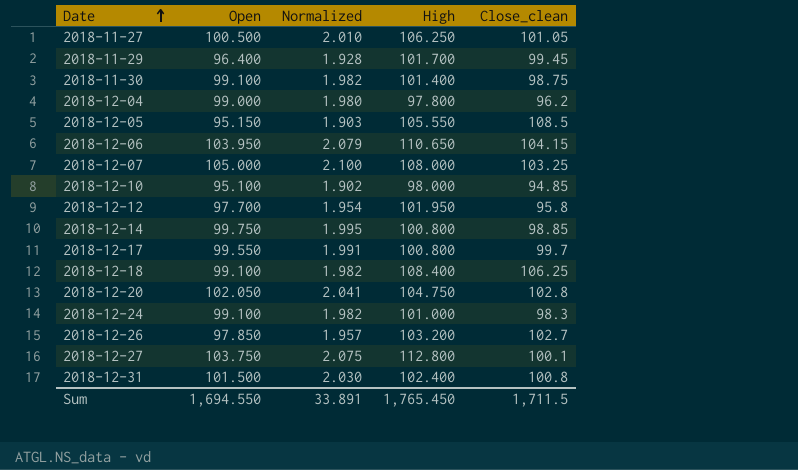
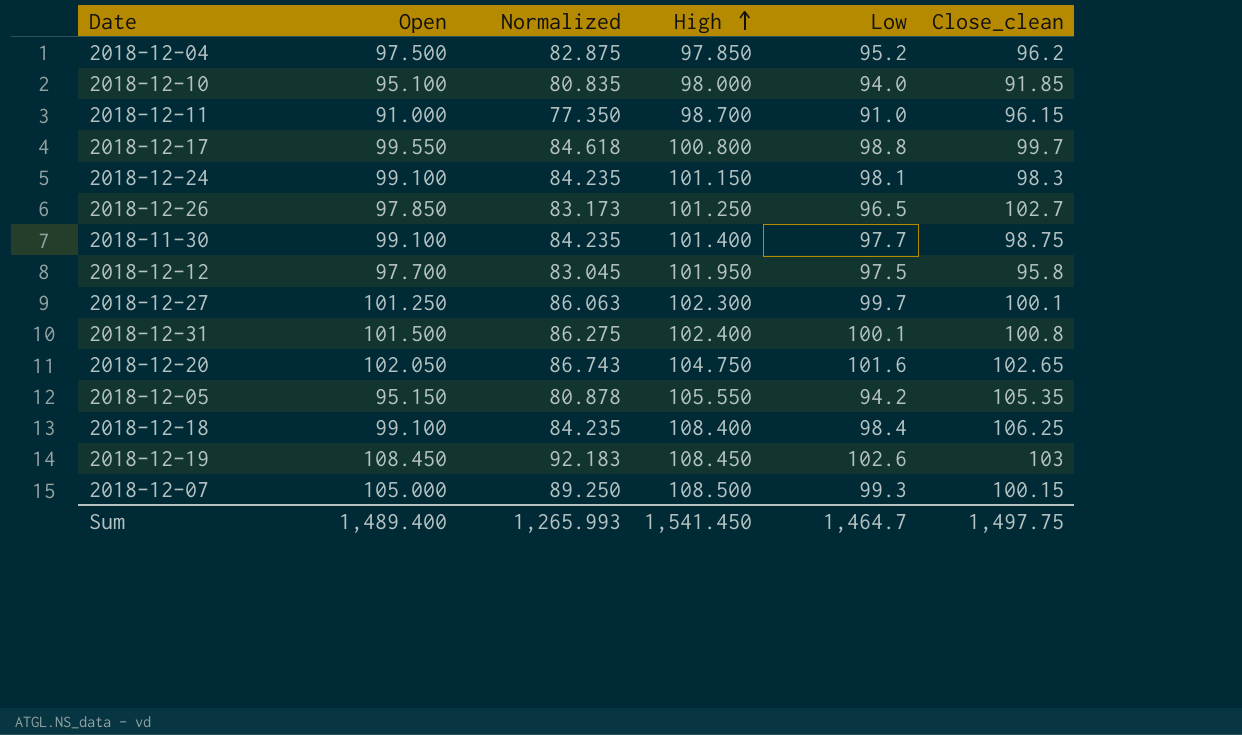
row order: Date ascending -> High ascending
column Normalized | formula: [Open] * 0.02 -> [Open] * 0.85
column Low | position: none -> 5
row 2018-11-27: 100.500 | 2.010 | 106.250 | 101.05 -> none
row 2018-11-29: 96.400 | 1.928 | 101.700 | 99.45 -> none
row 2018-12-06: 103.950 | 2.079 | 110.650 | 104.15 -> none
row 2018-12-14: 99.750 | 1.995 | 100.800 | 98.85 -> none
2018-12-04 | Open: 99.000 -> 97.500
2018-12-04 | High: 97.800 -> 97.850
2018-12-10 | Close_clean: 94.85 -> 91.85
row 2018-12-11: none -> 91.000 | 77.350 | 98.700 | 91.0 | 96.15
2018-12-24 | High: 101.000 -> 101.150
2018-12-26 | High: 103.200 -> 101.250
2018-12-27 | Open: 103.750 -> 101.250
2018-12-27 | High: 112.800 -> 102.300
2018-12-20 | Close_clean: 102.8 -> 102.65
2018-12-05 | Close_clean: 108.5 -> 105.35
row 2018-12-19: none -> 108.450 | 92.183 | 108.450 | 102.6 | 103
2018-12-07 | High: 108.000 -> 108.500
2018-12-07 | Close_clean: 103.25 -> 100.15
Sum | Open: 1,694.550 -> 1,489.400
Sum | Normalized: 33.891 -> 1,265.993
Sum | High: 1,765.450 -> 1,541.450
Sum | Close_clean: 1,711.5 -> 1,497.75

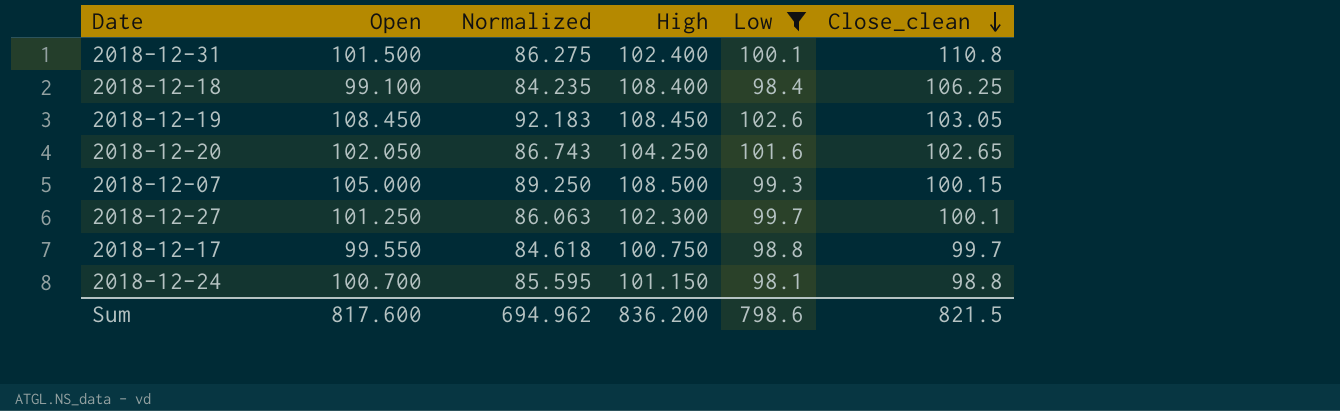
filter: none -> Low >= 98.1
row order: High ascending -> Close_clean descending
2018-12-31 | Close_clean: 100.8 -> 110.8
2018-12-19 | Close_clean: 103 -> 103.05
2018-12-20 | High: 104.750 -> 104.250
2018-12-17 | High: 100.800 -> 100.750
2018-12-24 | Open: 99.100 -> 100.700
2018-12-24 | Normalized: 84.235 -> 85.595
2018-12-24 | Close_clean: 98.3 -> 98.8
Sum | Open: 1,489.400 -> 817.600
Sum | Normalized: 1,265.993 -> 694.962
Sum | High: 1,541.450 -> 836.200
Sum | Low: 1,464.7 -> 798.6
Sum | Close_clean: 1,497.75 -> 821.5

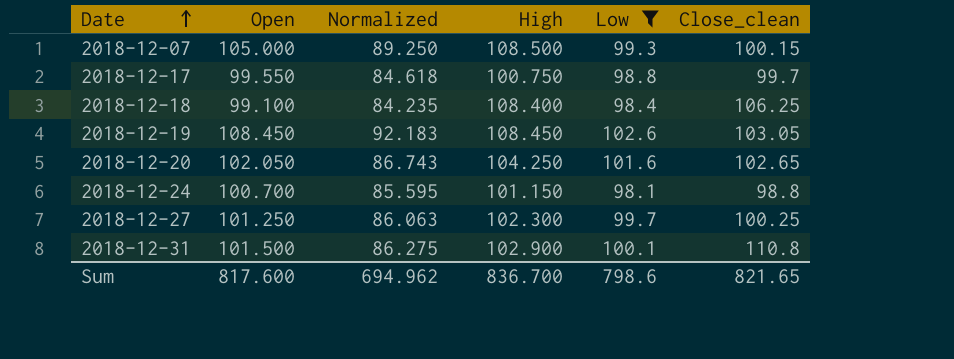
row order: Close_clean descending -> Date ascending
2018-12-27 | Close_clean: 100.1 -> 100.25
2018-12-31 | High: 102.400 -> 102.900
Sum | High: 836.200 -> 836.700
Sum | Close_clean: 821.5 -> 821.65

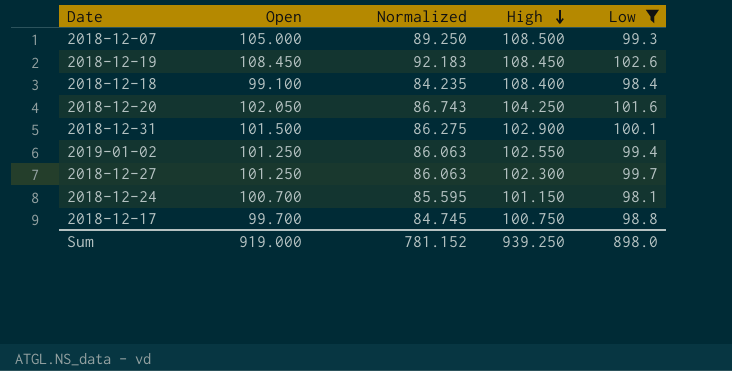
row order: Date ascending -> High descending
column Close_clean | position: 6 -> none
row 2019-01-02: none -> 101.250 | 86.063 | 102.550 | 99.4
2018-12-17 | Open: 99.550 -> 99.700
2018-12-17 | Normalized: 84.618 -> 84.745
Sum | Open: 817.600 -> 919.000
Sum | Normalized: 694.962 -> 781.152
Sum | High: 836.700 -> 939.250
Sum | Low: 798.6 -> 898.0

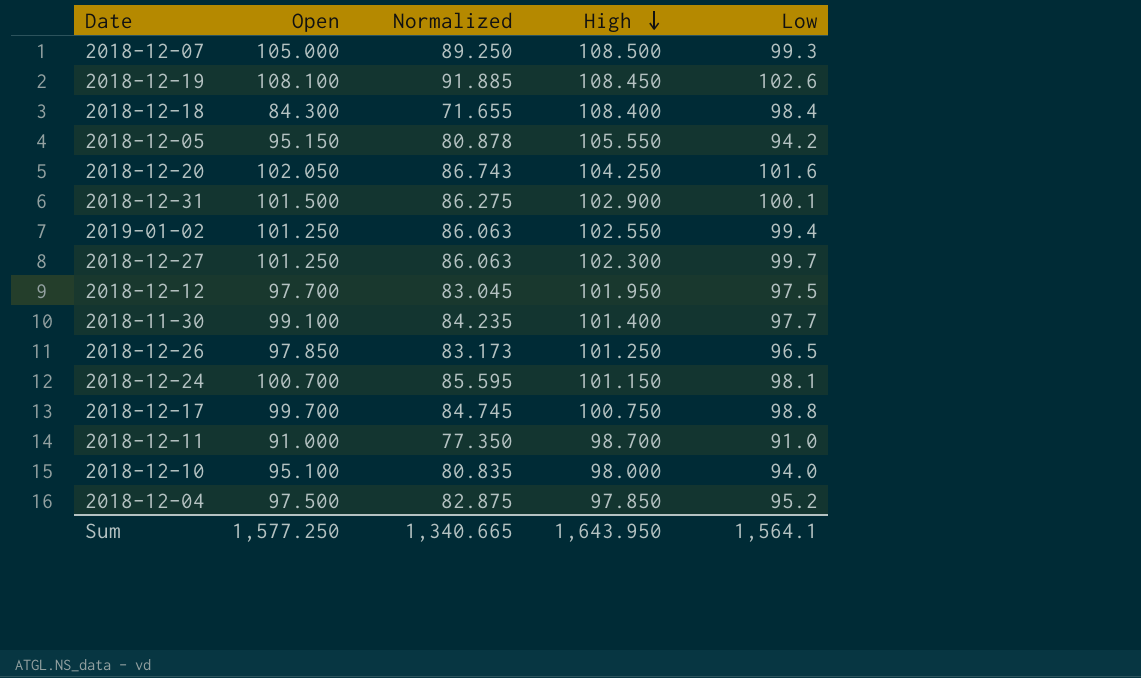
filter: Low >= 98.1 -> none
2018-12-19 | Open: 108.450 -> 108.100
2018-12-19 | Normalized: 92.183 -> 91.885
2018-12-18 | Open: 99.100 -> 84.300
2018-12-18 | Normalized: 84.235 -> 71.655
Sum | Open: 919.000 -> 1,577.250
Sum | Normalized: 781.152 -> 1,340.665
Sum | High: 939.250 -> 1,643.950
Sum | Low: 898.0 -> 1,564.1

